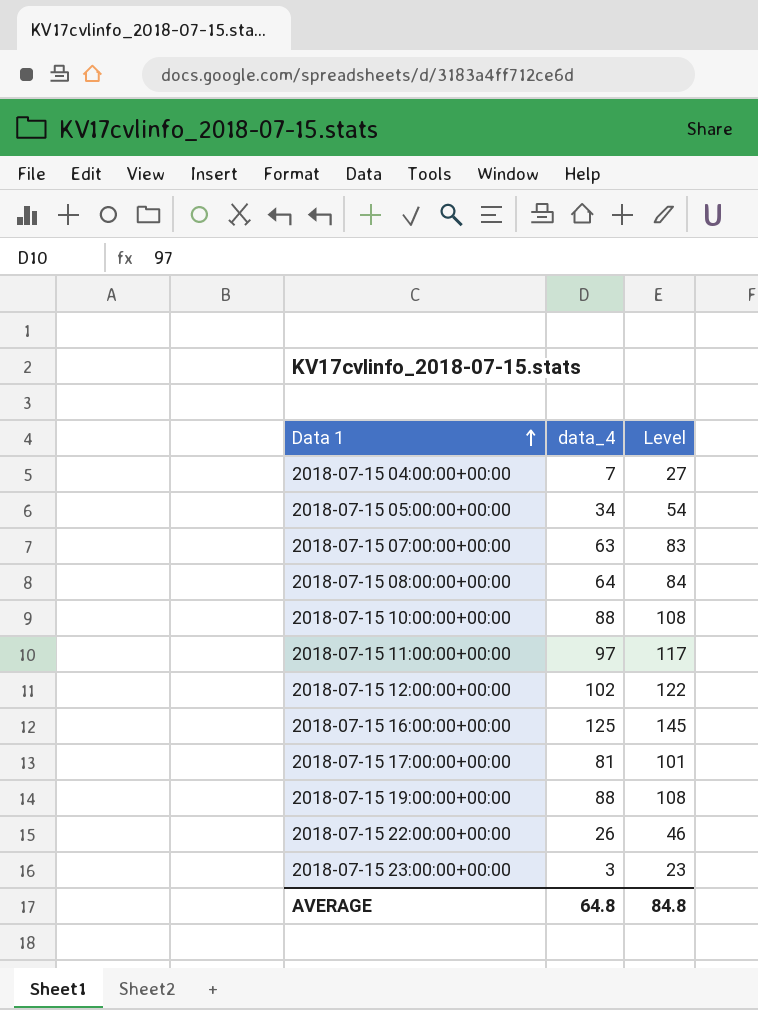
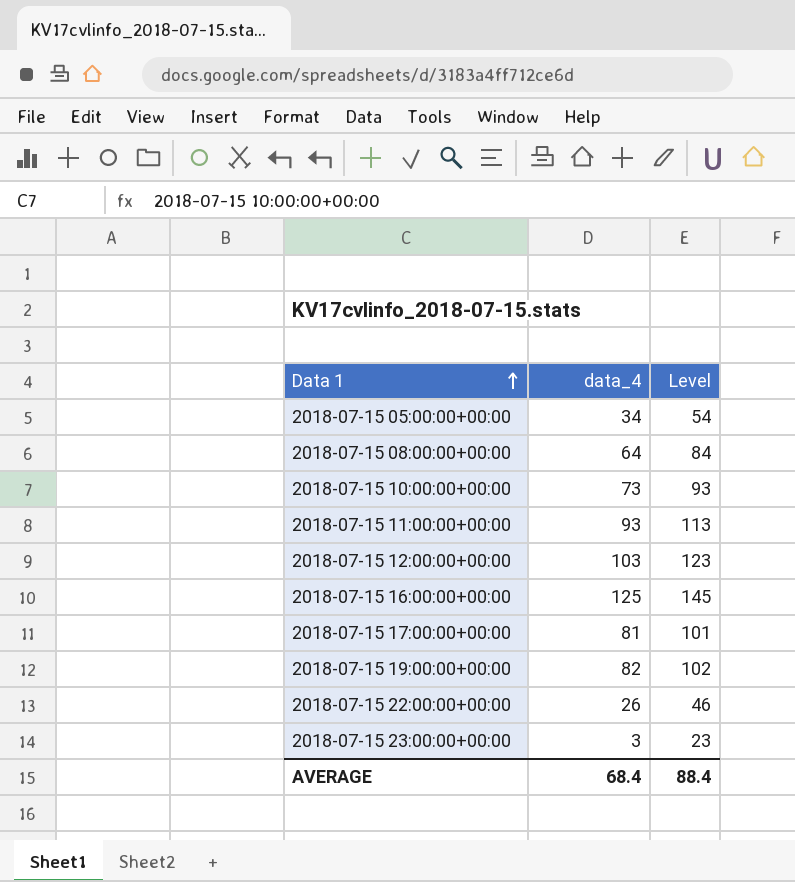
row 2018-07-15 04:00:00+00:00: 7 | 27 -> none
row 2018-07-15 07:00:00+00:00: 63 | 83 -> none
2018-07-15 10:00:00+00:00 | data_4: 88 -> 73
2018-07-15 10:00:00+00:00 | Level: 108 -> 93
2018-07-15 11:00:00+00:00 | data_4: 97 -> 93
2018-07-15 11:00:00+00:00 | Level: 117 -> 113
2018-07-15 12:00:00+00:00 | data_4: 102 -> 103
2018-07-15 12:00:00+00:00 | Level: 122 -> 123
2018-07-15 19:00:00+00:00 | data_4: 88 -> 82
2018-07-15 19:00:00+00:00 | Level: 108 -> 102
AVERAGE | data_4: 64.8 -> 68.4
AVERAGE | Level: 84.8 -> 88.4

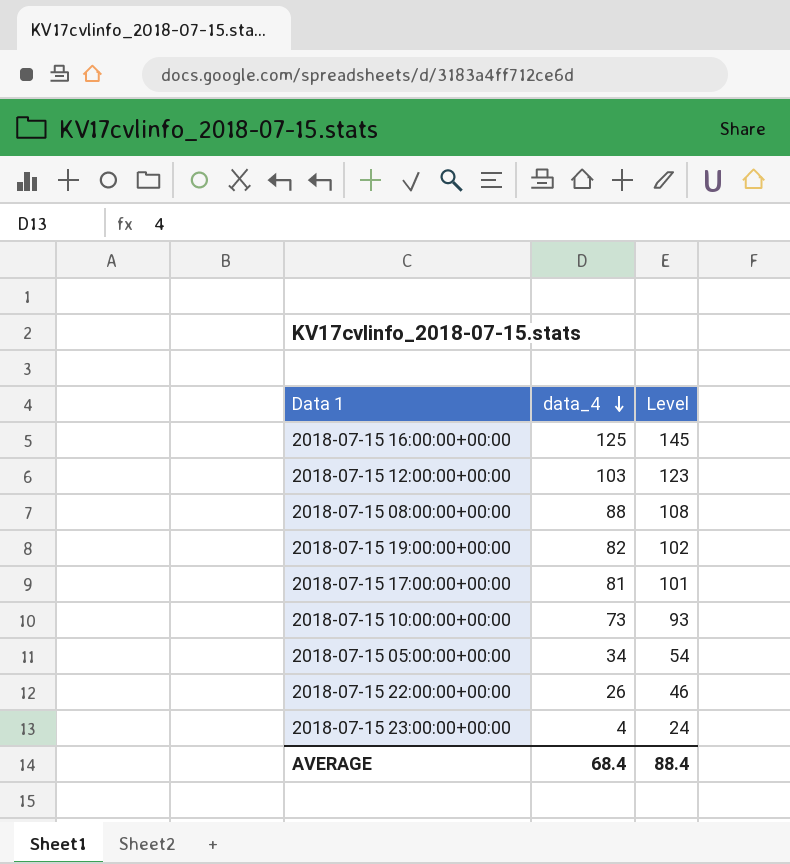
row order: Data 1 ascending -> data_4 descending
row 2018-07-15 11:00:00+00:00: 93 | 113 -> none
2018-07-15 08:00:00+00:00 | data_4: 64 -> 88
2018-07-15 08:00:00+00:00 | Level: 84 -> 108
2018-07-15 23:00:00+00:00 | data_4: 3 -> 4
2018-07-15 23:00:00+00:00 | Level: 23 -> 24

